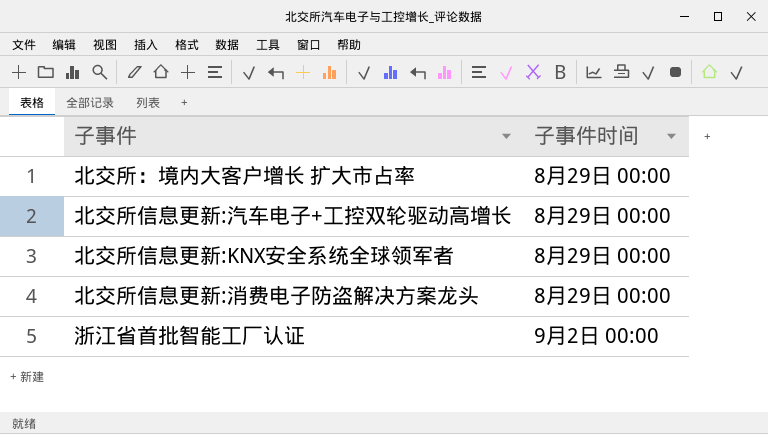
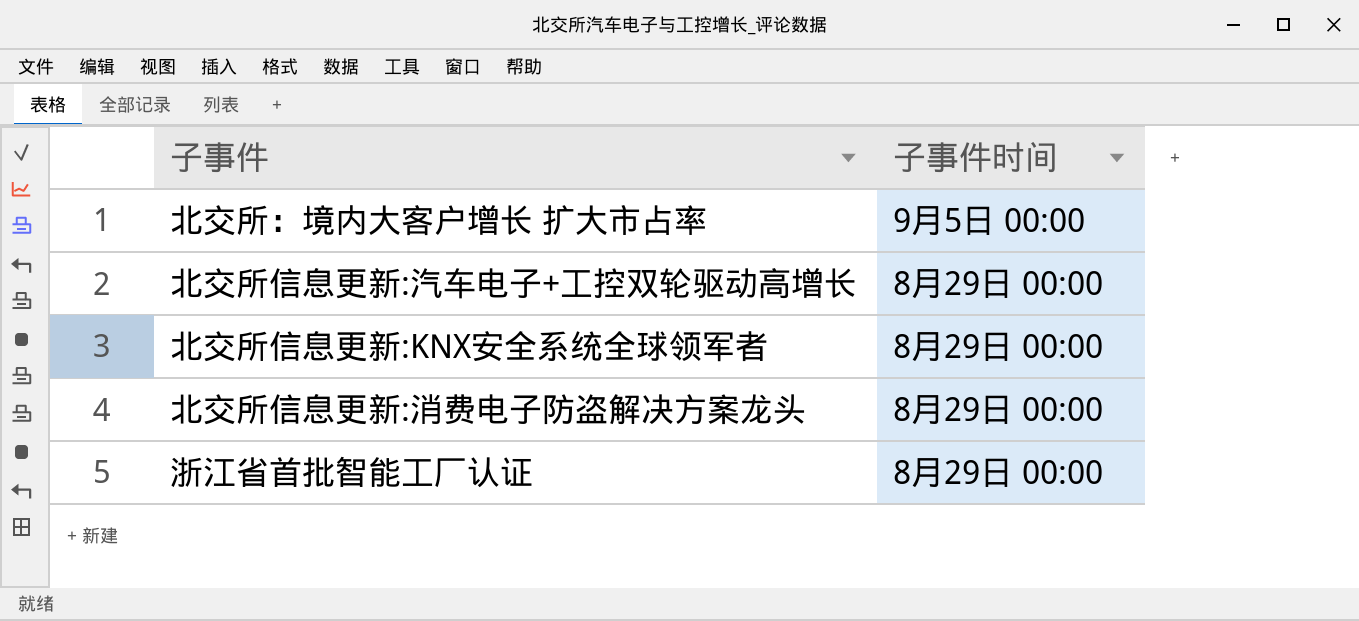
北交所：境内大客户增长 扩大市占率 | 子事件时间: 8月29日 00:00 -> 9月5日 00:00
浙江省首批智能工厂认证 | 子事件时间: 9月2日 00:00 -> 8月29日 00:00

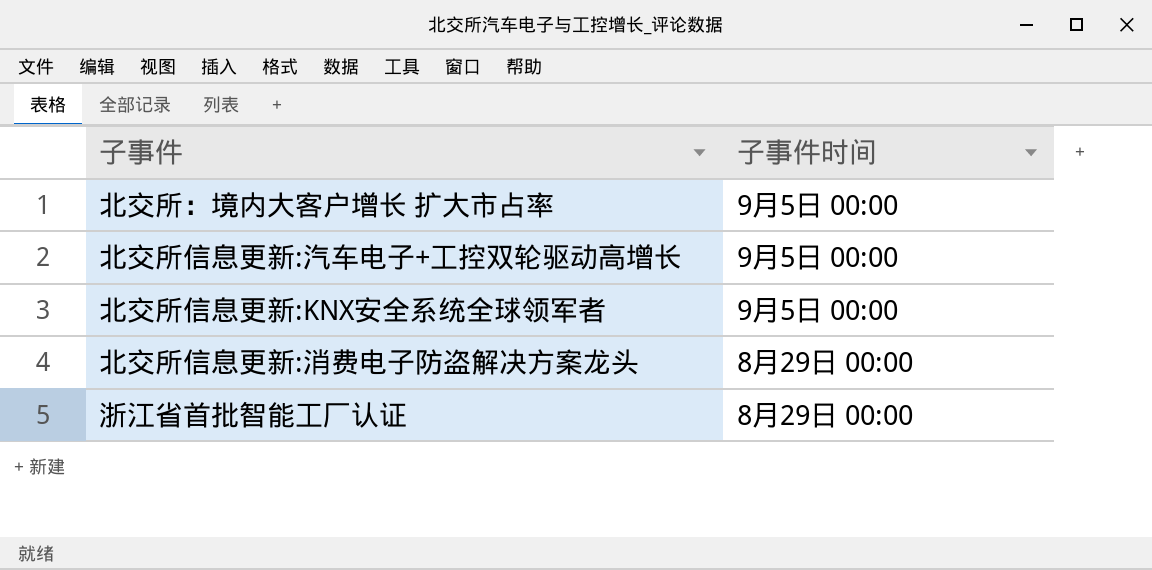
北交所信息更新:汽车电子+工控双轮驱动高增长 | 子事件时间: 8月29日 00:00 -> 9月5日 00:00
北交所信息更新:KNX安全系统全球领军者 | 子事件时间: 8月29日 00:00 -> 9月5日 00:00

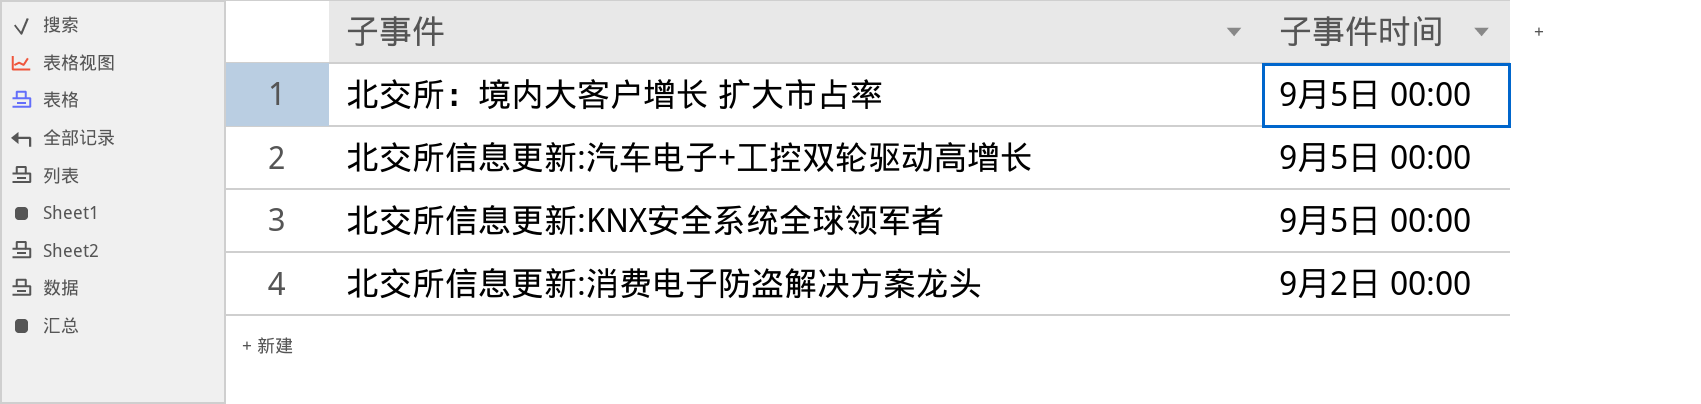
row 浙江省首批智能工厂认证: 8月29日 00:00 -> none
北交所信息更新:消费电子防盗解决方案龙头 | 子事件时间: 8月29日 00:00 -> 9月2日 00:00

